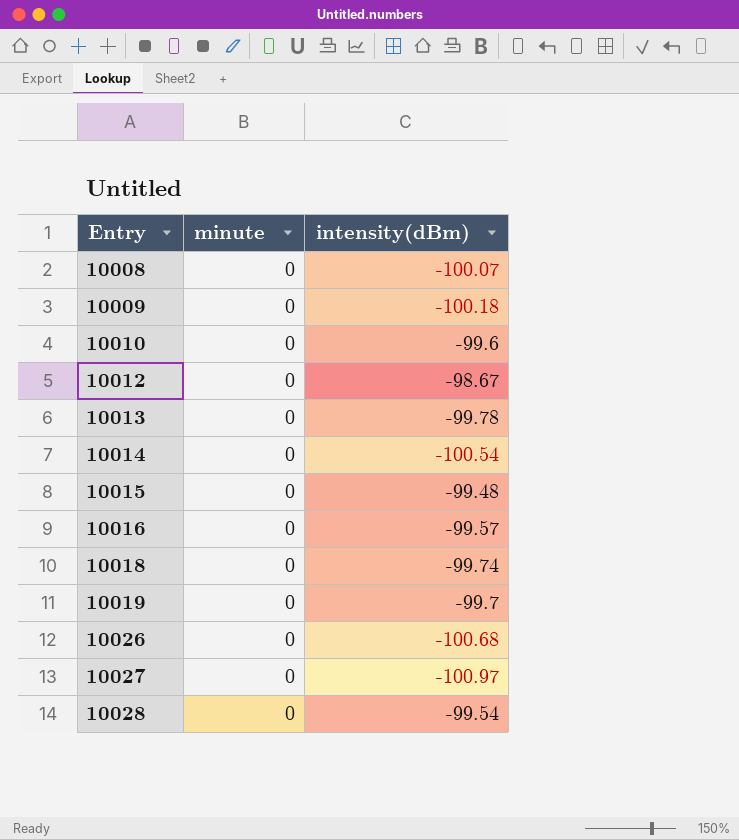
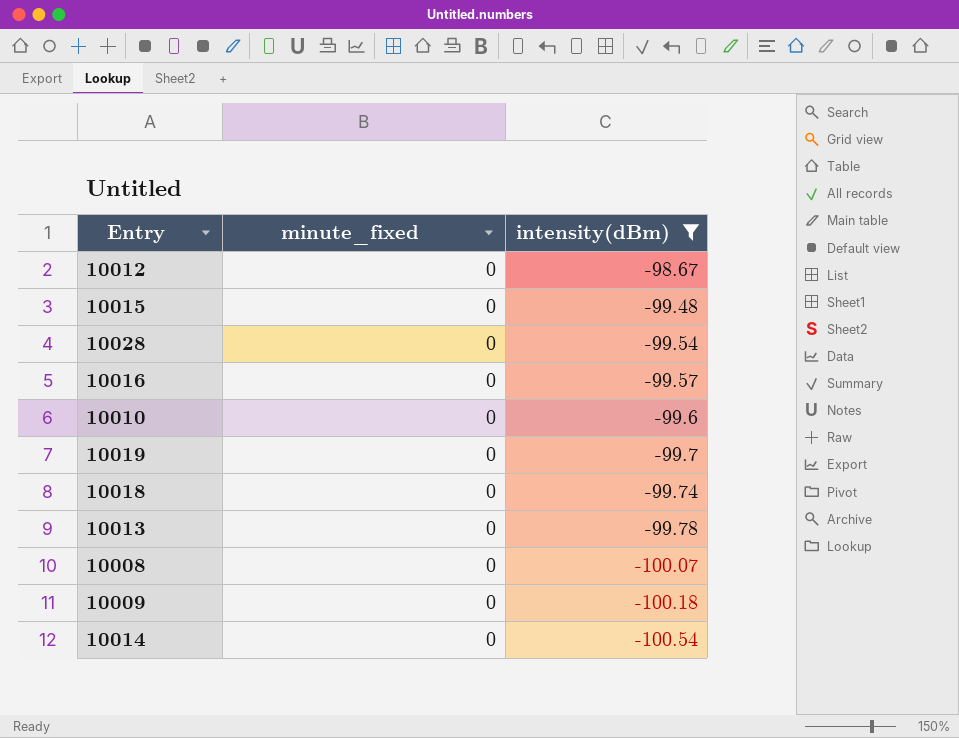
filter: none -> intensity(dBm) >= -100.54
row order: Entry ascending -> intensity(dBm) descending
column name: minute -> minute_fixed

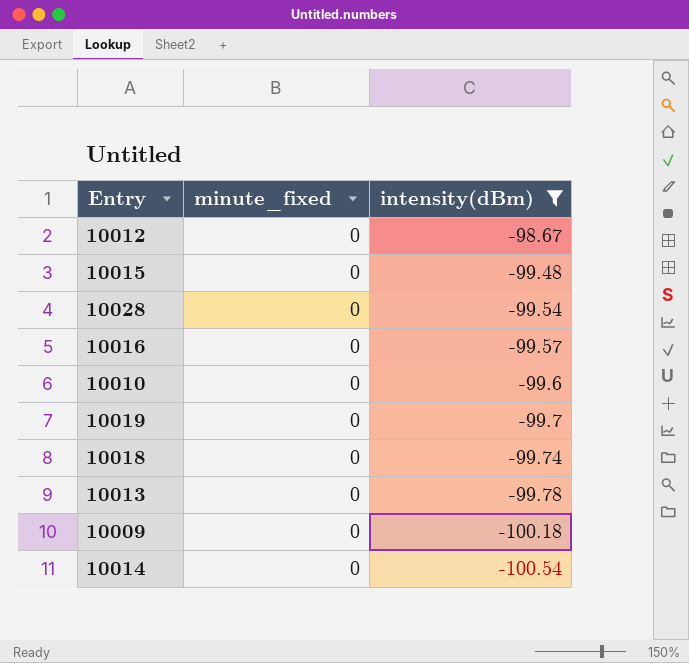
row 10008: 0 | -100.07 -> none

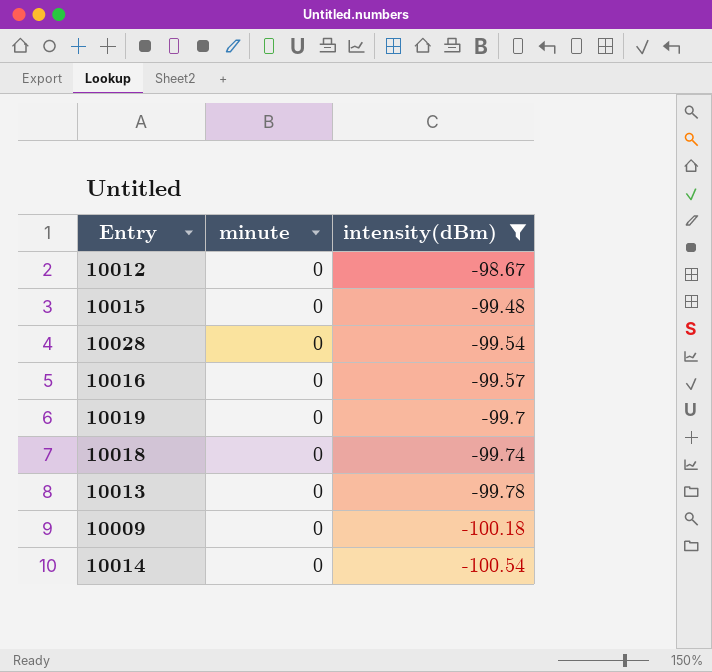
column name: minute_fixed -> minute
row 10010: 0 | -99.6 -> none

